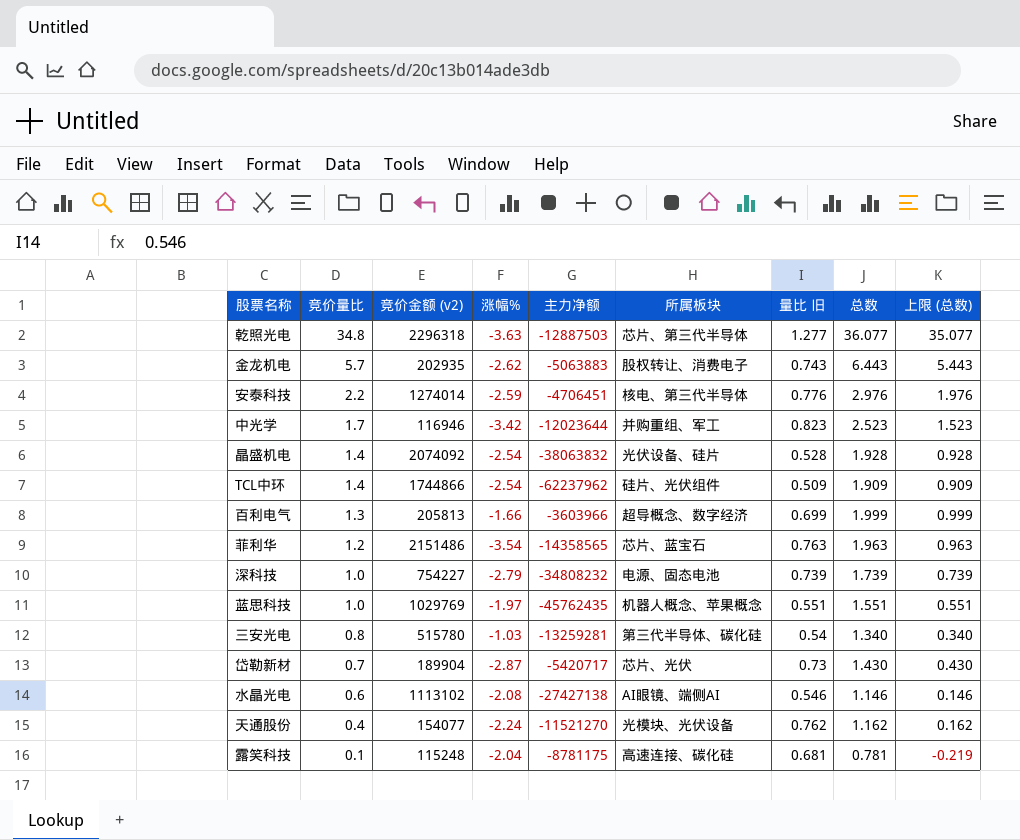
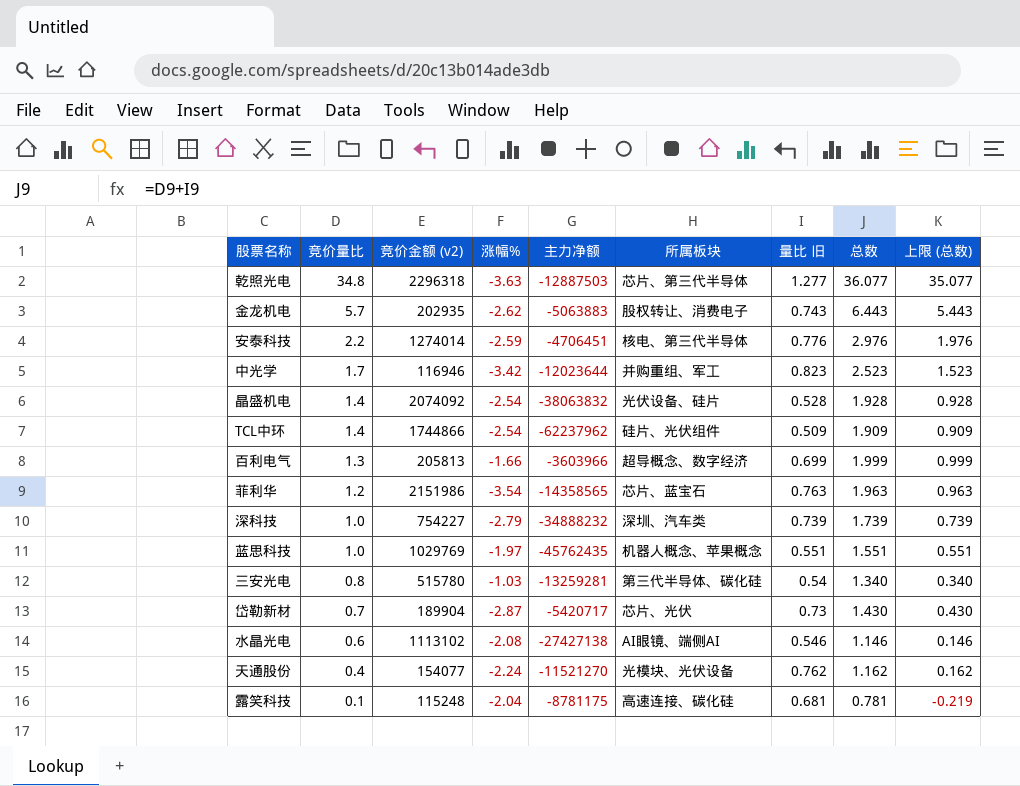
菲利华 | 竞价金额 (v2): 2151486 -> 2151986
深科技 | 主力净额: -34808232 -> -34888232
深科技 | 所属板块: 电源、固态电池 -> 深圳、汽车类

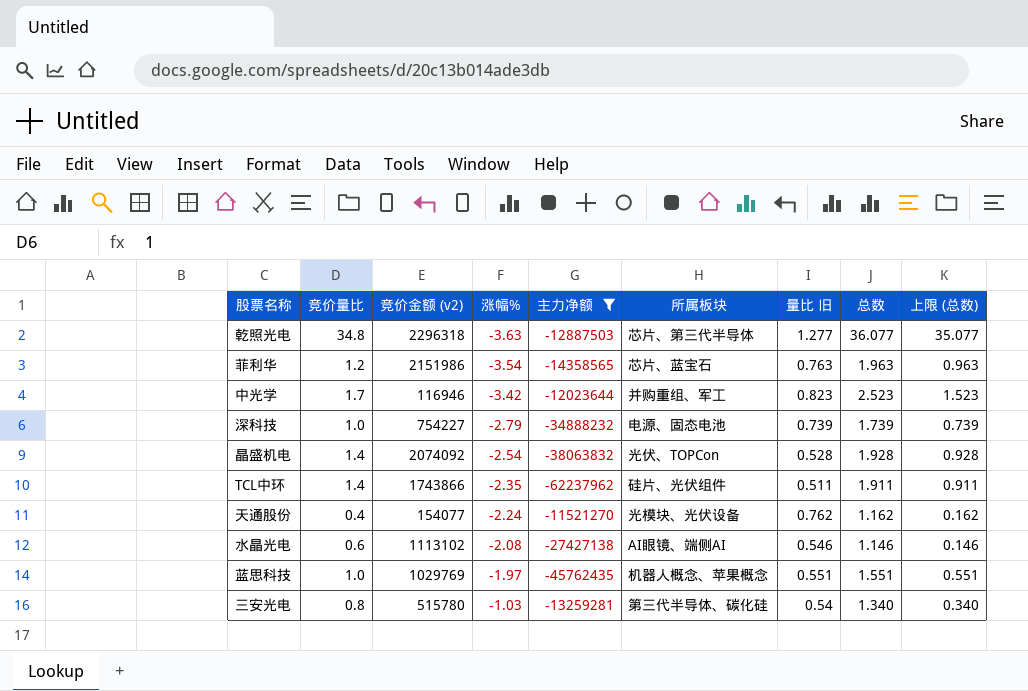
filter: none -> 主力净额 <= -11521270
row order: 竞价量比 descending -> 涨幅% ascending
深科技 | 所属板块: 深圳、汽车类 -> 电源、固态电池
晶盛机电 | 所属板块: 光伏设备、硅片 -> 光伏、TOPCon
TCL中环 | 竞价金额 (v2): 1744866 -> 1743866
TCL中环 | 涨幅%: -2.54 -> -2.35
TCL中环 | 量比 旧: 0.509 -> 0.511
TCL中环 | 总数: 1.909 -> 1.911
TCL中环 | 上限 (总数): 0.909 -> 0.911

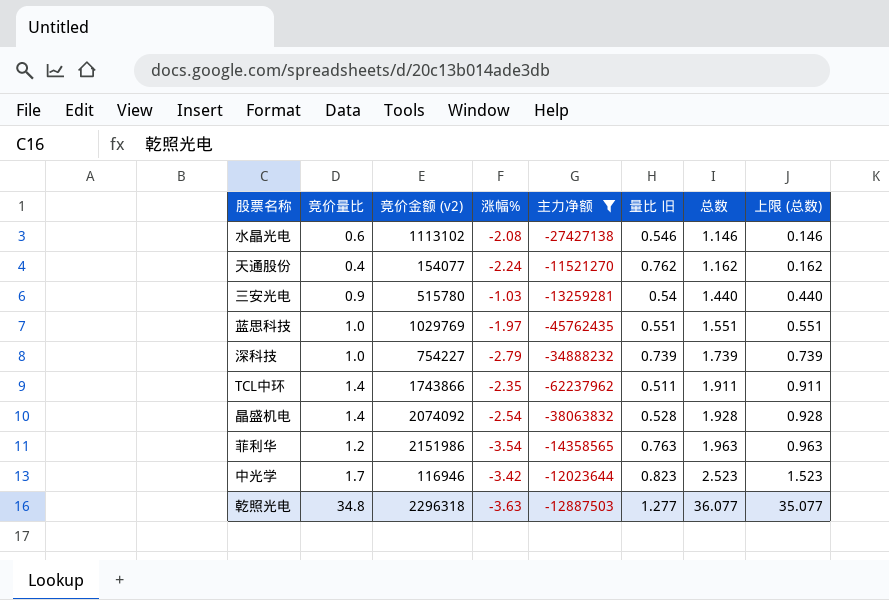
row order: 涨幅% ascending -> 总数 ascending
column 所属板块 | position: 6 -> none
三安光电 | 竞价量比: 0.8 -> 0.9
三安光电 | 总数: 1.340 -> 1.440
三安光电 | 上限 (总数): 0.340 -> 0.440

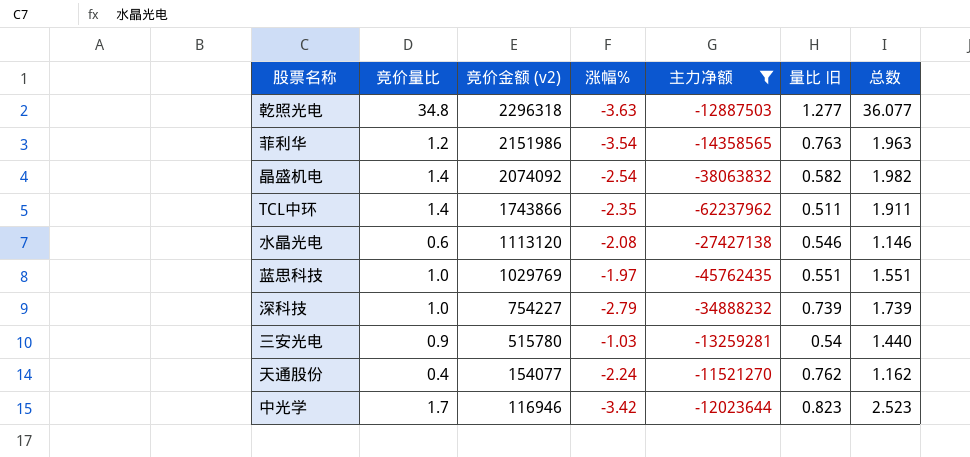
row order: 总数 ascending -> 竞价金额 (v2) descending
column 上限 (总数) | formula: [总数] - 1 -> none
晶盛机电 | 量比 旧: 0.528 -> 0.582
晶盛机电 | 总数: 1.928 -> 1.982
水晶光电 | 竞价金额 (v2): 1113102 -> 1113120

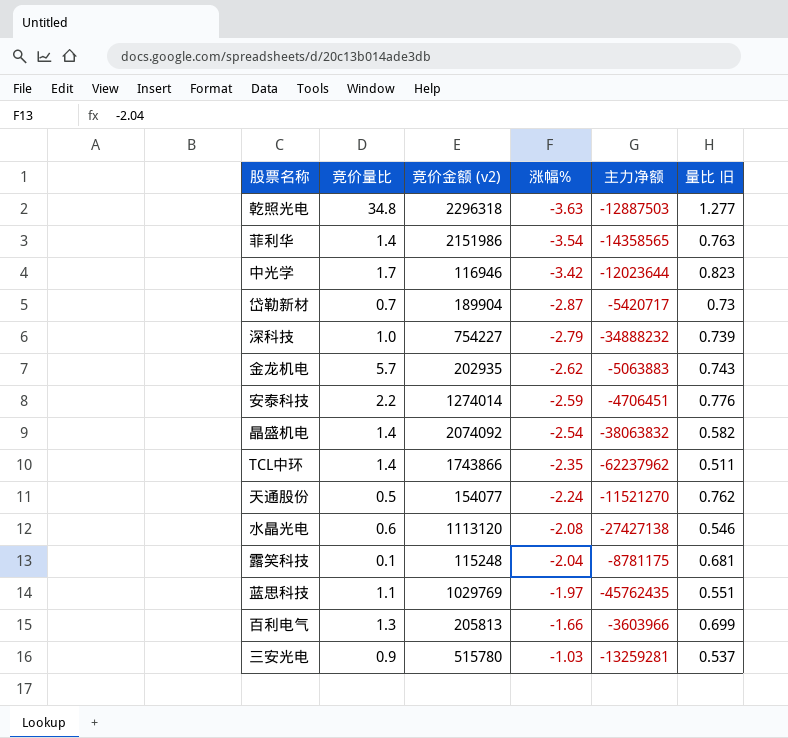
filter: 主力净额 <= -11521270 -> none
row order: 竞价金额 (v2) descending -> 涨幅% ascending
column 总数 | formula: [竞价量比] + [量比 旧] -> none
菲利华 | 竞价量比: 1.2 -> 1.4
天通股份 | 竞价量比: 0.4 -> 0.5
蓝思科技 | 竞价量比: 1.0 -> 1.1
三安光电 | 量比 旧: 0.54 -> 0.537

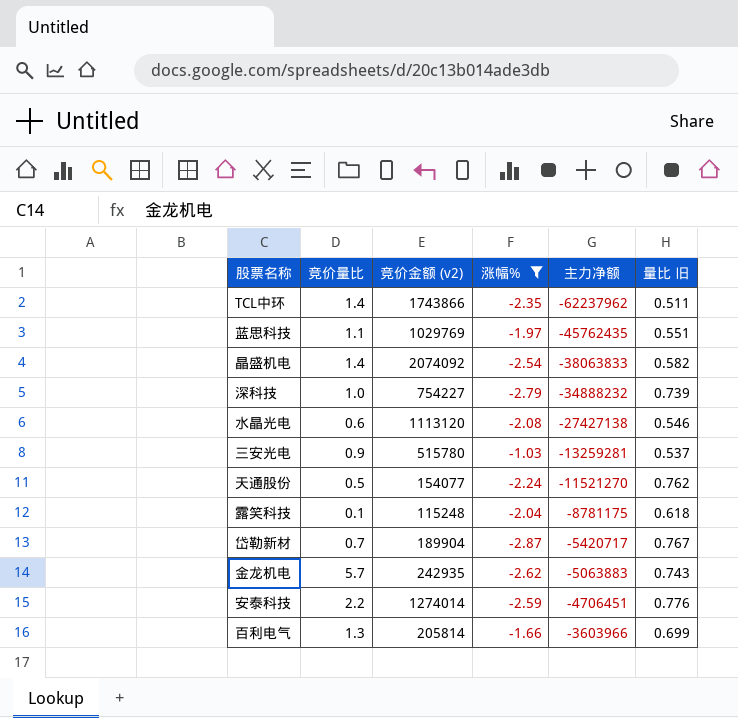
filter: none -> 涨幅% >= -2.87
row order: 涨幅% ascending -> 主力净额 ascending
晶盛机电 | 主力净额: -38063832 -> -38063833
露笑科技 | 量比 旧: 0.681 -> 0.618
岱勒新材 | 量比 旧: 0.73 -> 0.767
金龙机电 | 竞价金额 (v2): 202935 -> 242935
百利电气 | 竞价金额 (v2): 205813 -> 205814

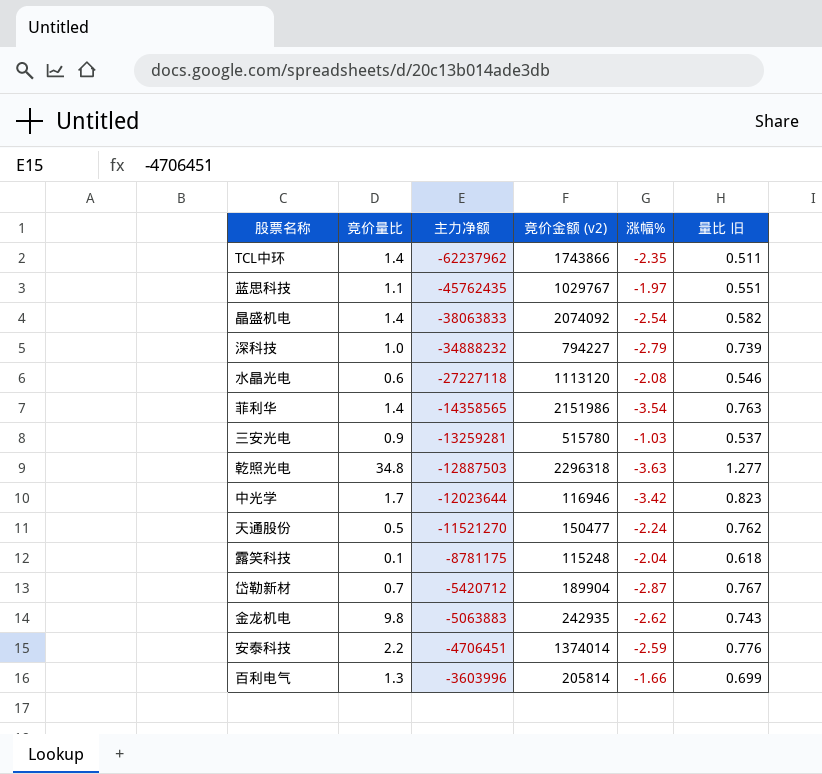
filter: 涨幅% >= -2.87 -> none
column 主力净额 | position: 5 -> 3
蓝思科技 | 竞价金额 (v2): 1029769 -> 1029767
深科技 | 竞价金额 (v2): 754227 -> 794227
水晶光电 | 主力净额: -27427138 -> -27227118
天通股份 | 竞价金额 (v2): 154077 -> 150477
岱勒新材 | 主力净额: -5420717 -> -5420712
金龙机电 | 竞价量比: 5.7 -> 9.8
安泰科技 | 竞价金额 (v2): 1274014 -> 1374014
百利电气 | 主力净额: -3603966 -> -3603996

